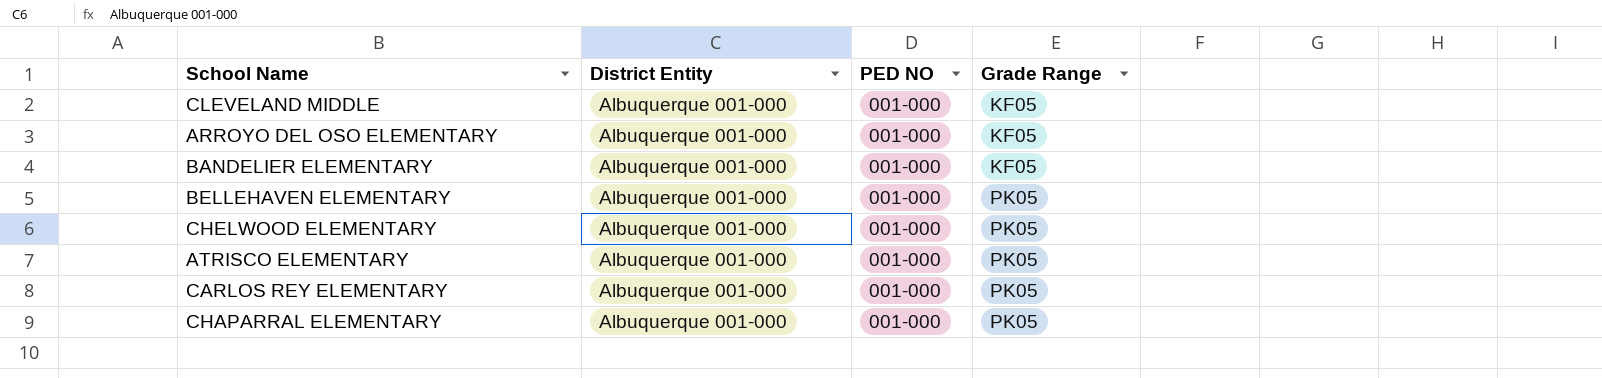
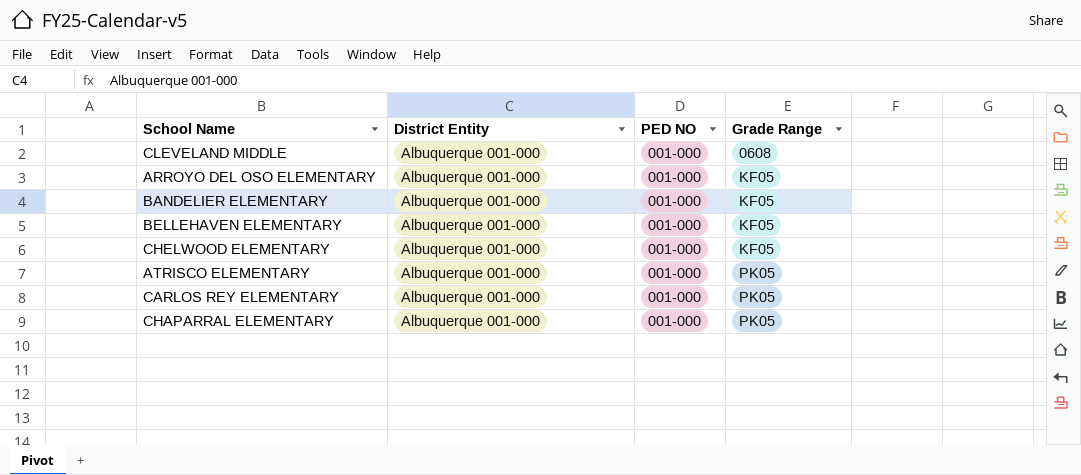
CLEVELAND MIDDLE | Grade Range: KF05 -> 0608
BELLEHAVEN ELEMENTARY | Grade Range: PK05 -> KF05
CHELWOOD ELEMENTARY | Grade Range: PK05 -> KF05

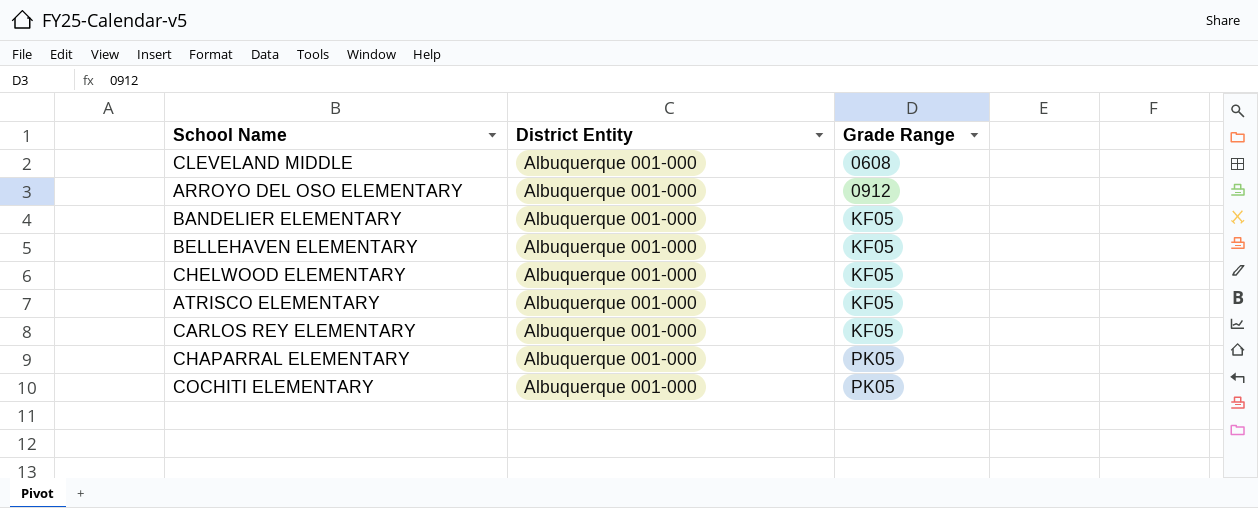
column PED NO | position: 3 -> none
ARROYO DEL OSO ELEMENTARY | Grade Range: KF05 -> 0912
ATRISCO ELEMENTARY | Grade Range: PK05 -> KF05
CARLOS REY ELEMENTARY | Grade Range: PK05 -> KF05
row COCHITI ELEMENTARY: none -> Albuquerque 001-000 | PK05

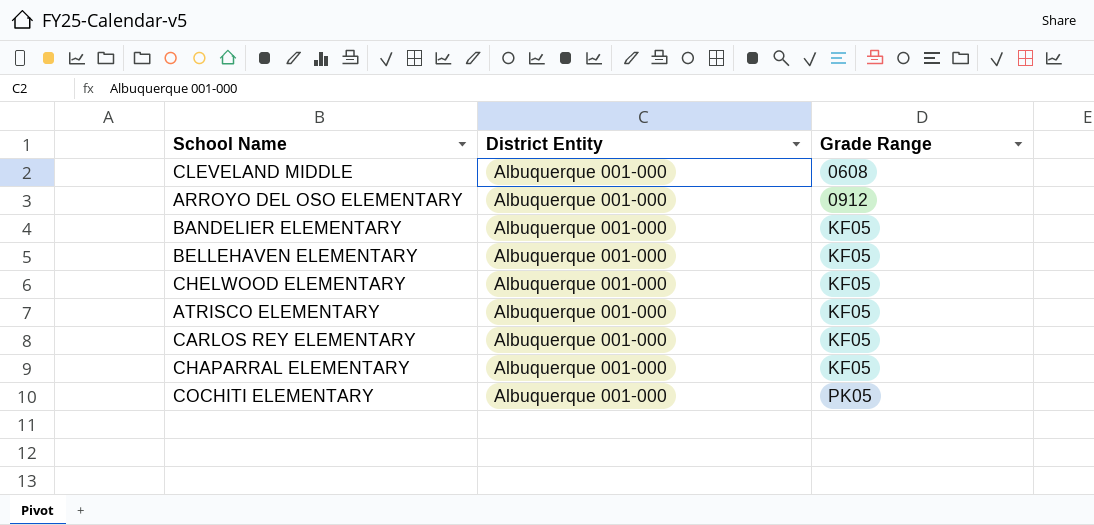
CHAPARRAL ELEMENTARY | Grade Range: PK05 -> KF05

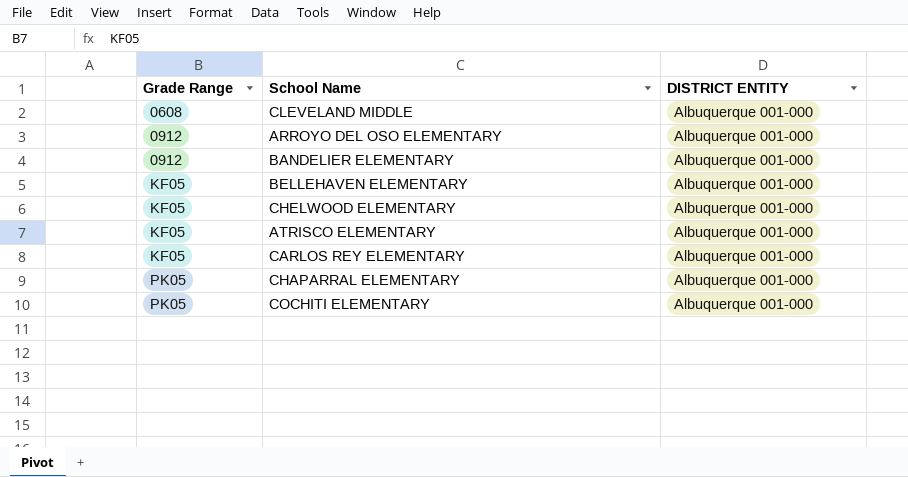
column Grade Range | position: 3 -> 1
column name: District Entity -> DISTRICT ENTITY
BANDELIER ELEMENTARY | Grade Range: KF05 -> 0912
CHAPARRAL ELEMENTARY | Grade Range: KF05 -> PK05

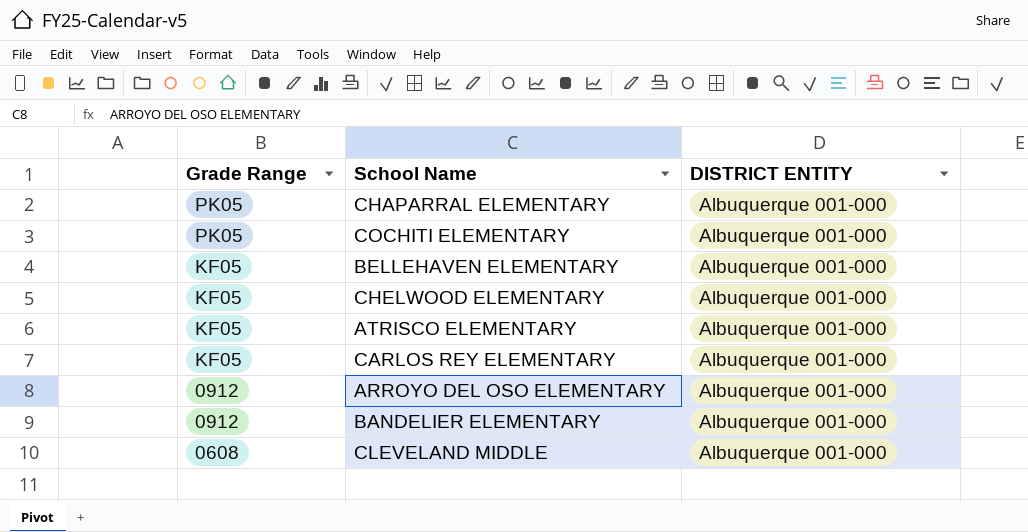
row order: Grade Range ascending -> Grade Range descending

